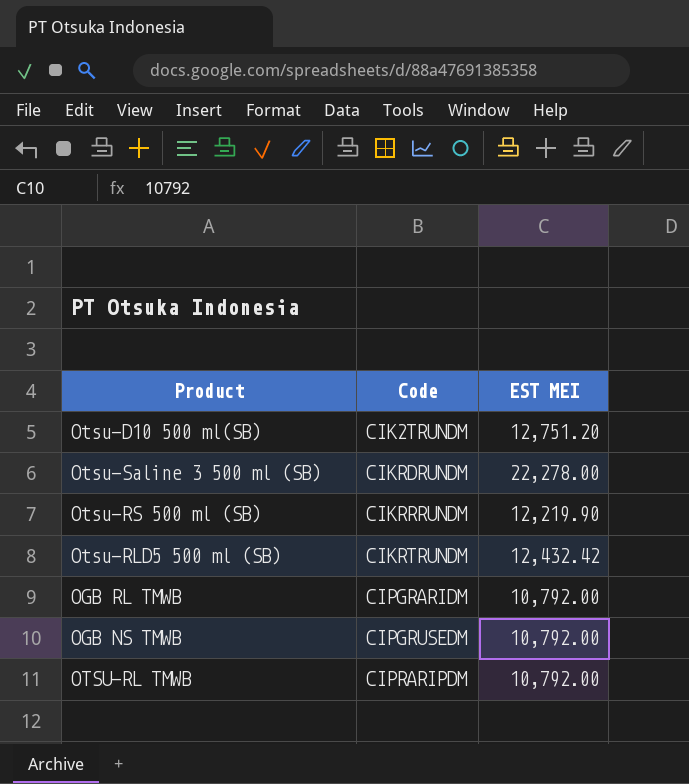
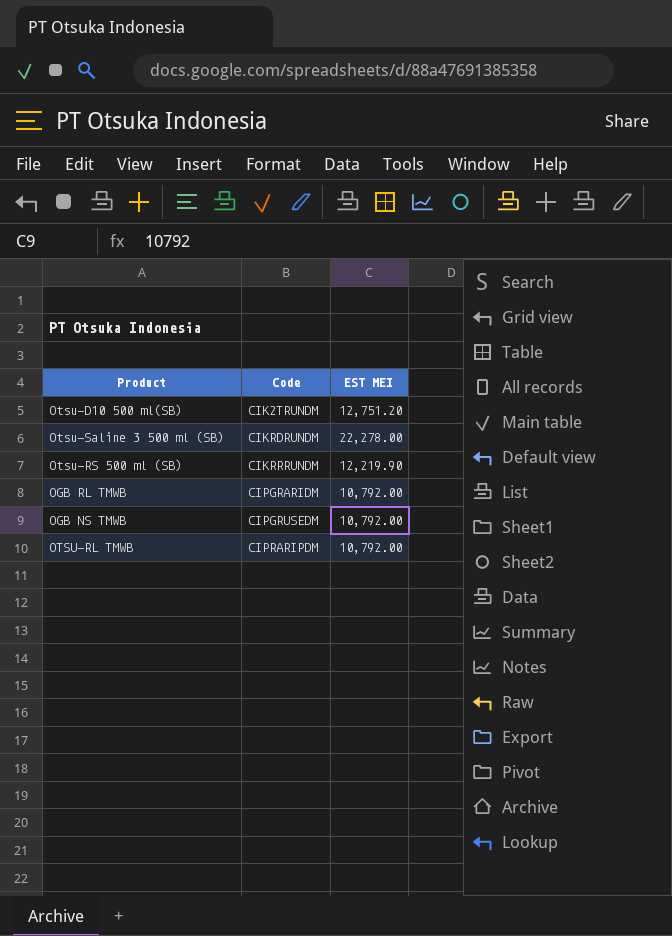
row Otsu-RLD5 500 ml (SB): CIKRTRUNDM | 12,432.42 -> none

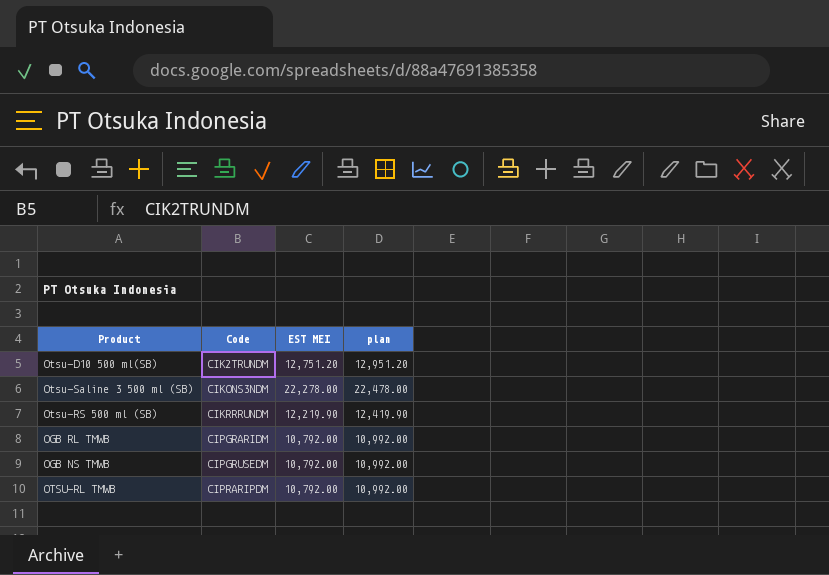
column plan | formula: none -> [EST MEI] + 200
Otsu-Saline 3 500 ml (SB) | Code: CIKRDRUNDM -> CIKONS3NDM

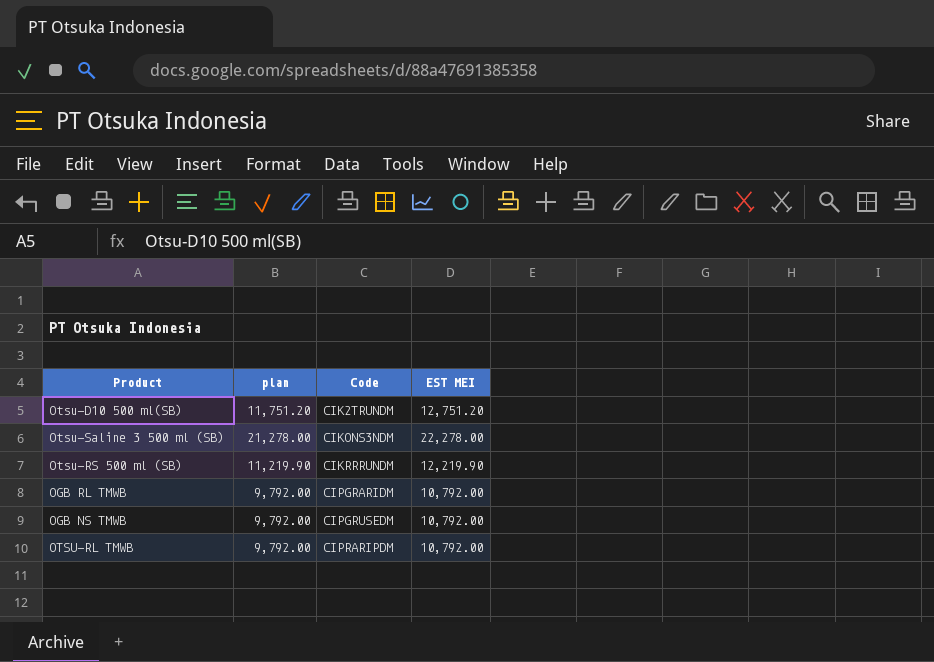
column plan | formula: [EST MEI] + 200 -> [EST MEI] - 1000
column plan | position: 4 -> 2

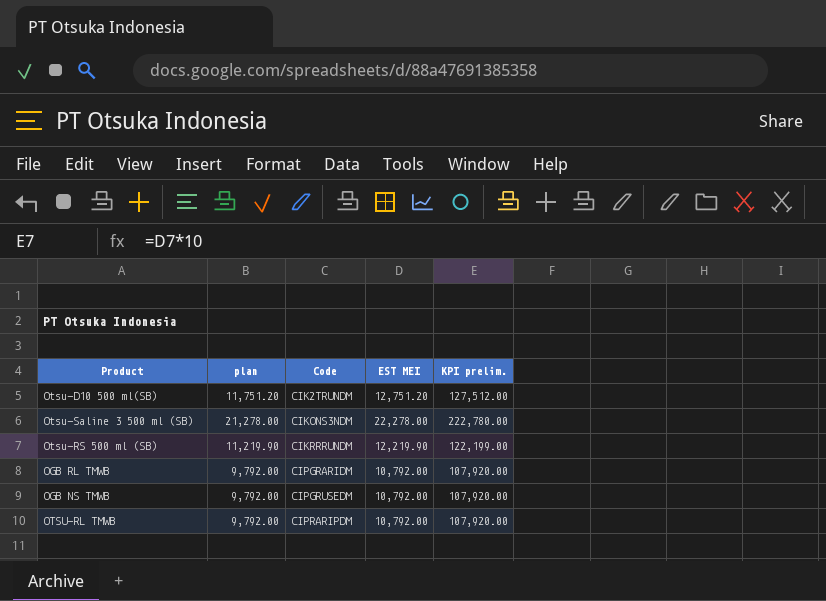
column KPI prelim. | formula: none -> [EST MEI] * 10

